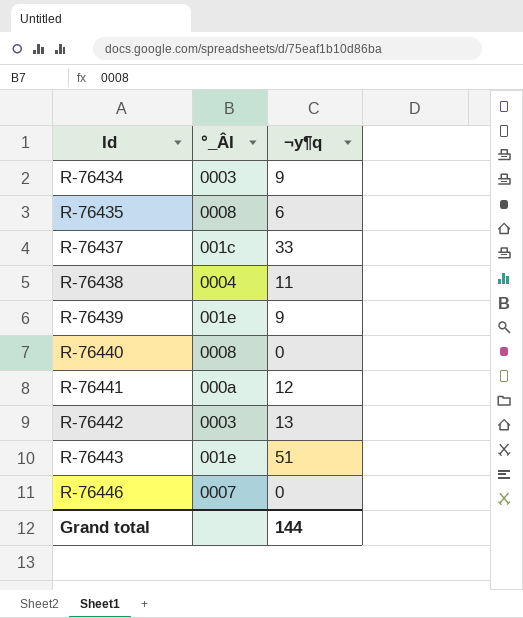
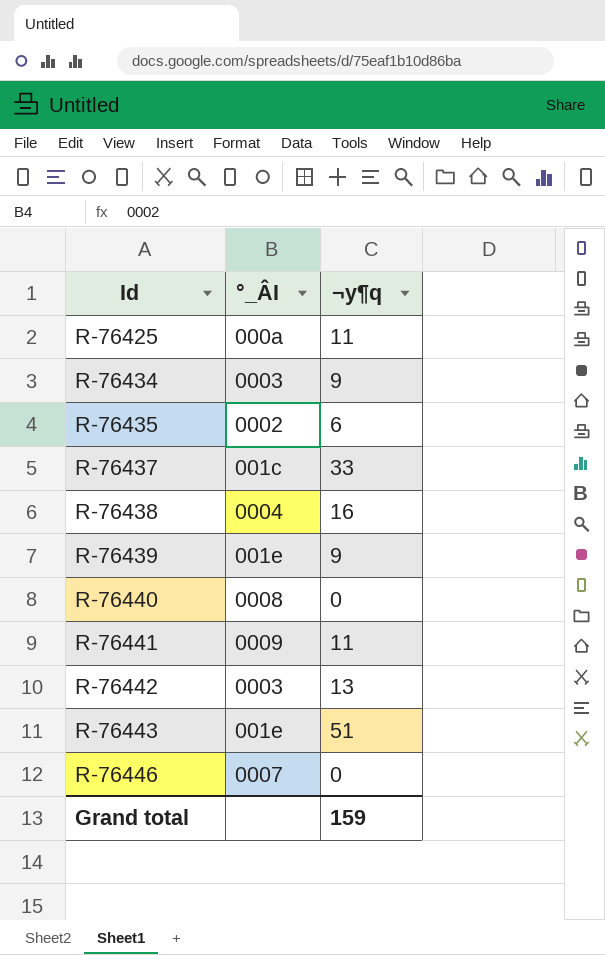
row R-76425: none -> 000a | 11
R-76435 | °_ÂI: 0008 -> 0002
R-76438 | ¬y¶q: 11 -> 16
R-76441 | °_ÂI: 000a -> 0009
R-76441 | ¬y¶q: 12 -> 11
Grand total | ¬y¶q: 144 -> 159

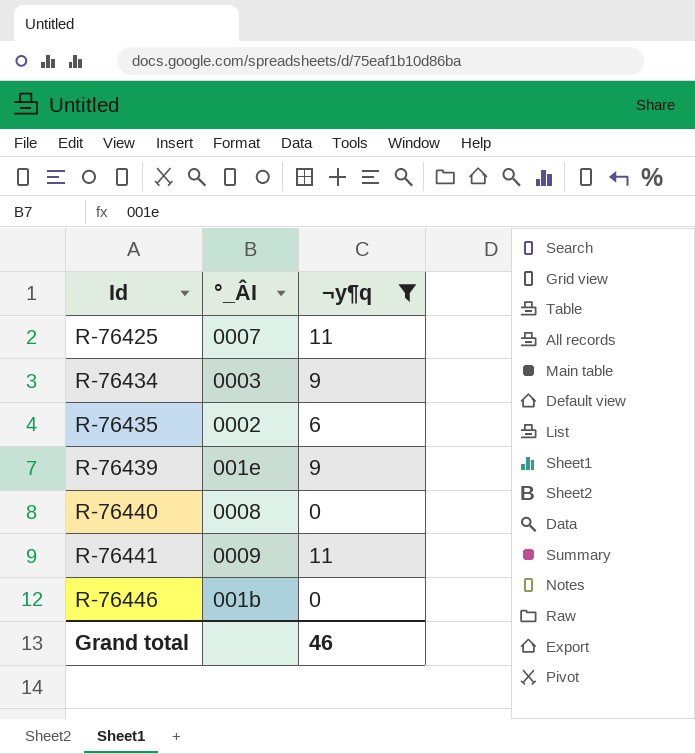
filter: none -> ¬y¶q <= 11
R-76425 | °_ÂI: 000a -> 0007
R-76446 | °_ÂI: 0007 -> 001b
Grand total | ¬y¶q: 159 -> 46

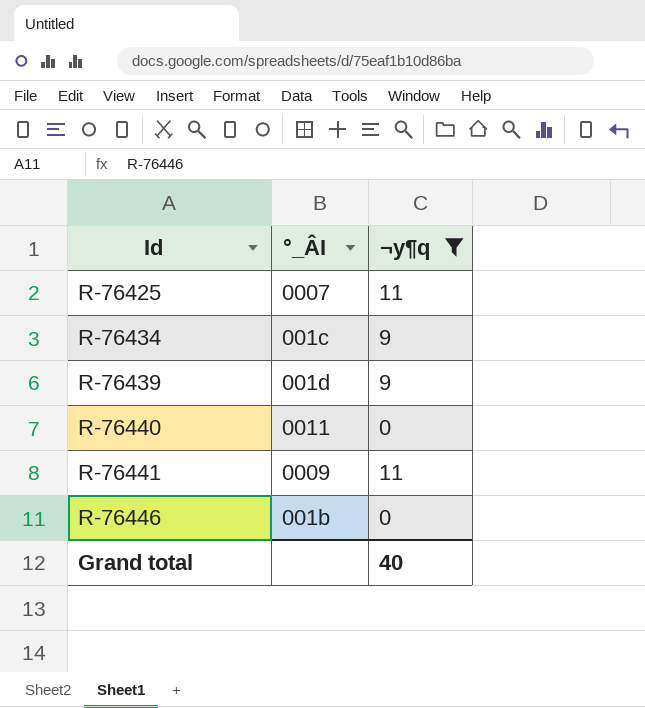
row R-76435: 0002 | 6 -> none
R-76434 | °_ÂI: 0003 -> 001c
R-76439 | °_ÂI: 001e -> 001d
R-76440 | °_ÂI: 0008 -> 0011
Grand total | ¬y¶q: 46 -> 40

